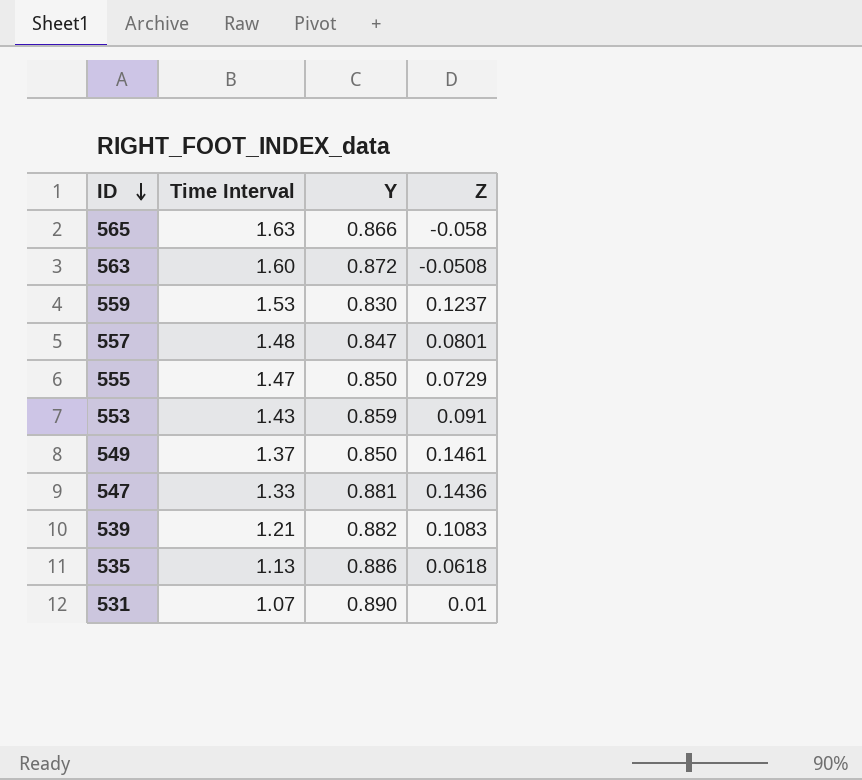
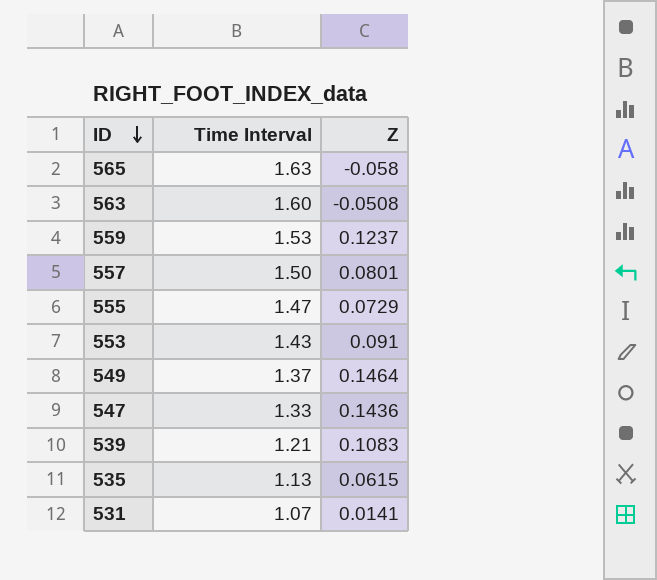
column Y | position: 3 -> none
557 | Time Interval: 1.48 -> 1.50
549 | Z: 0.1461 -> 0.1464
535 | Z: 0.0618 -> 0.0615
531 | Z: 0.01 -> 0.0141

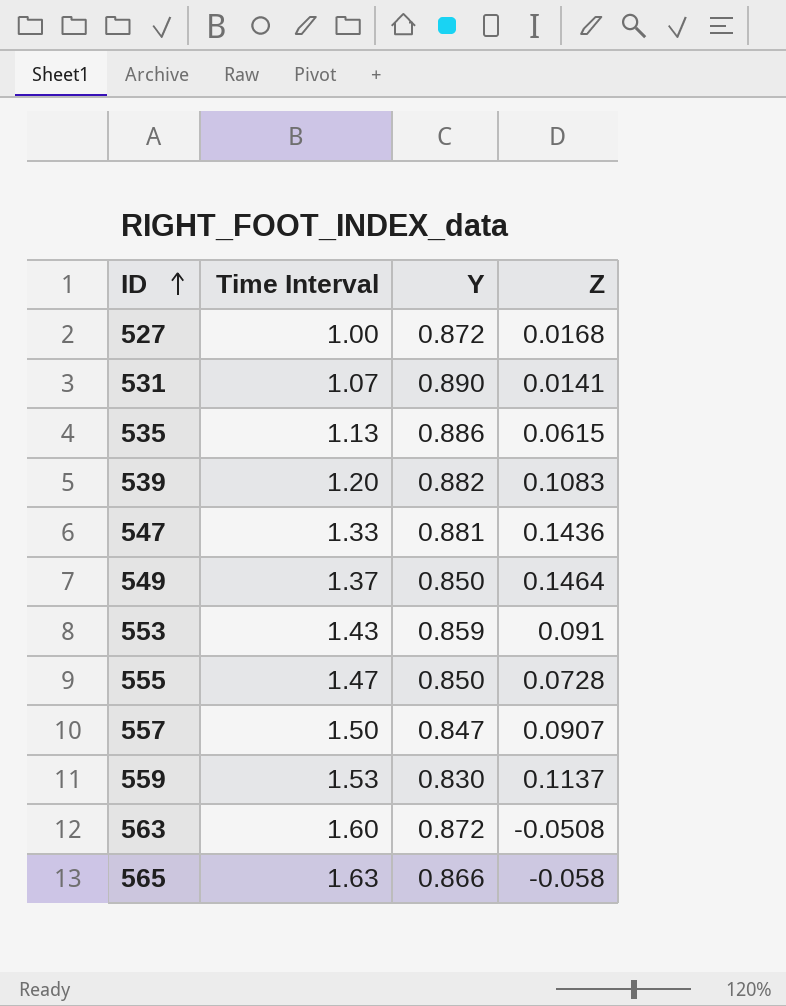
row order: ID descending -> ID ascending
column Y | position: none -> 3
row 527: none -> 1.00 | 0.872 | 0.0168
539 | Time Interval: 1.21 -> 1.20
555 | Z: 0.0729 -> 0.0728
557 | Z: 0.0801 -> 0.0907
559 | Z: 0.1237 -> 0.1137

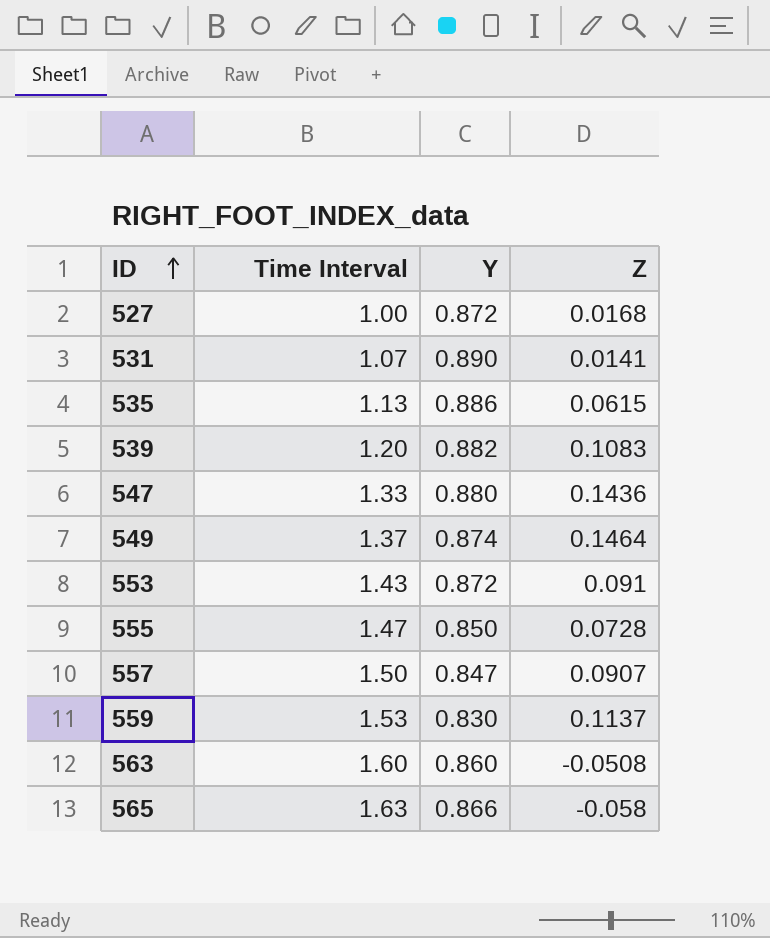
547 | Y: 0.881 -> 0.880
549 | Y: 0.850 -> 0.874
553 | Y: 0.859 -> 0.872
563 | Y: 0.872 -> 0.860

